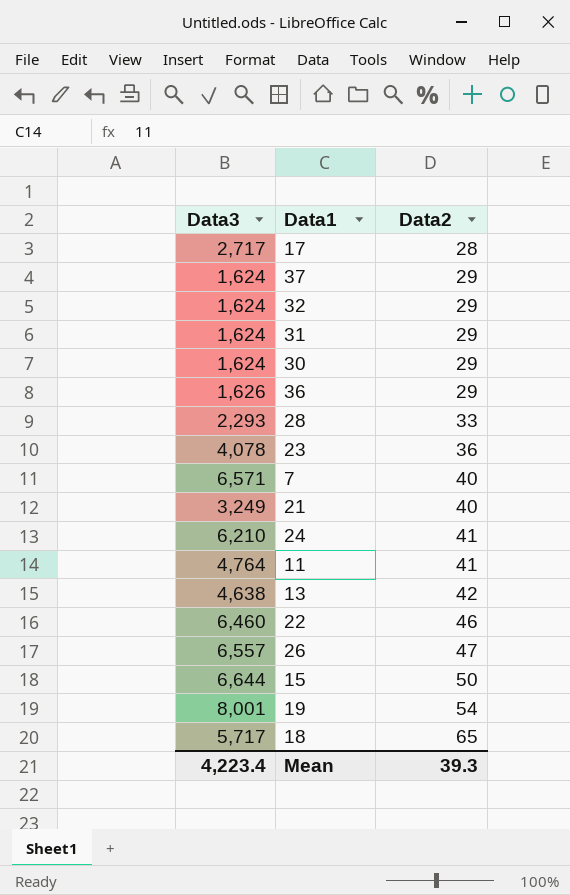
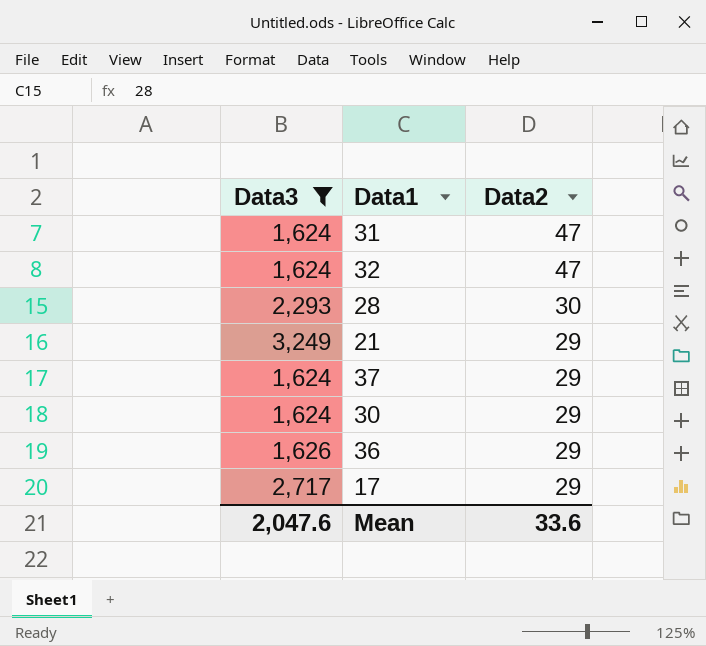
filter: none -> Data3 <= 3,249
row order: Data2 ascending -> Data2 descending
31 | Data2: 29 -> 47
32 | Data2: 29 -> 47
28 | Data2: 33 -> 30
21 | Data2: 40 -> 29
17 | Data2: 28 -> 29
Mean | Data3: 4,223.4 -> 2,047.6
Mean | Data2: 39.3 -> 33.6

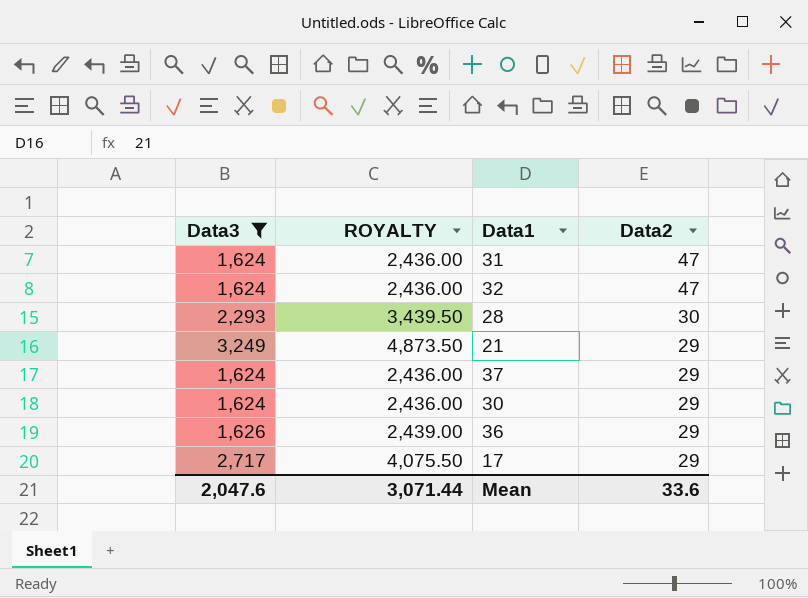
column ROYALTY | formula: none -> [Data3] * 1.5

